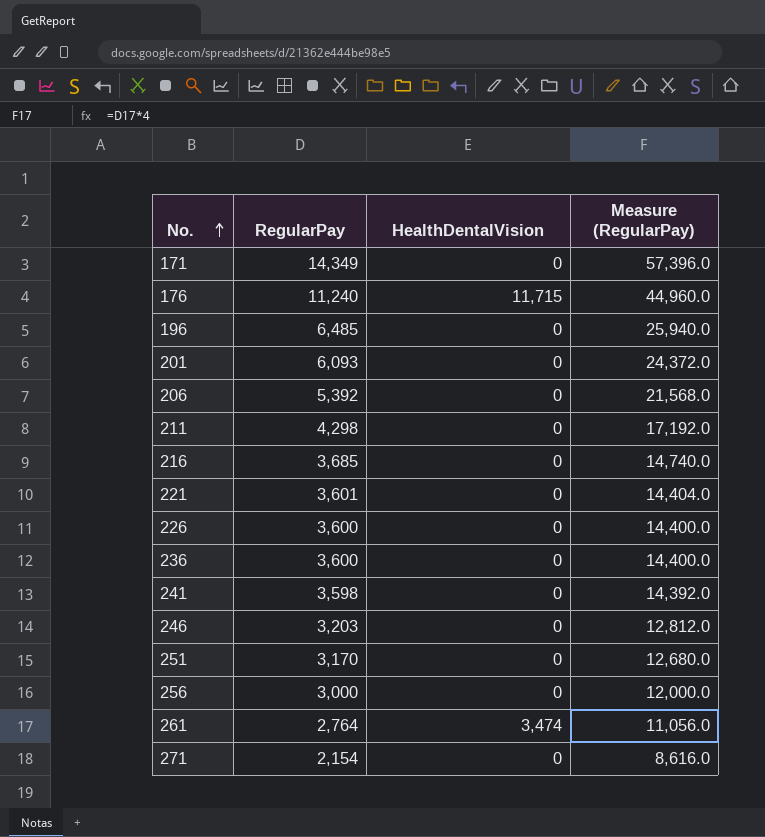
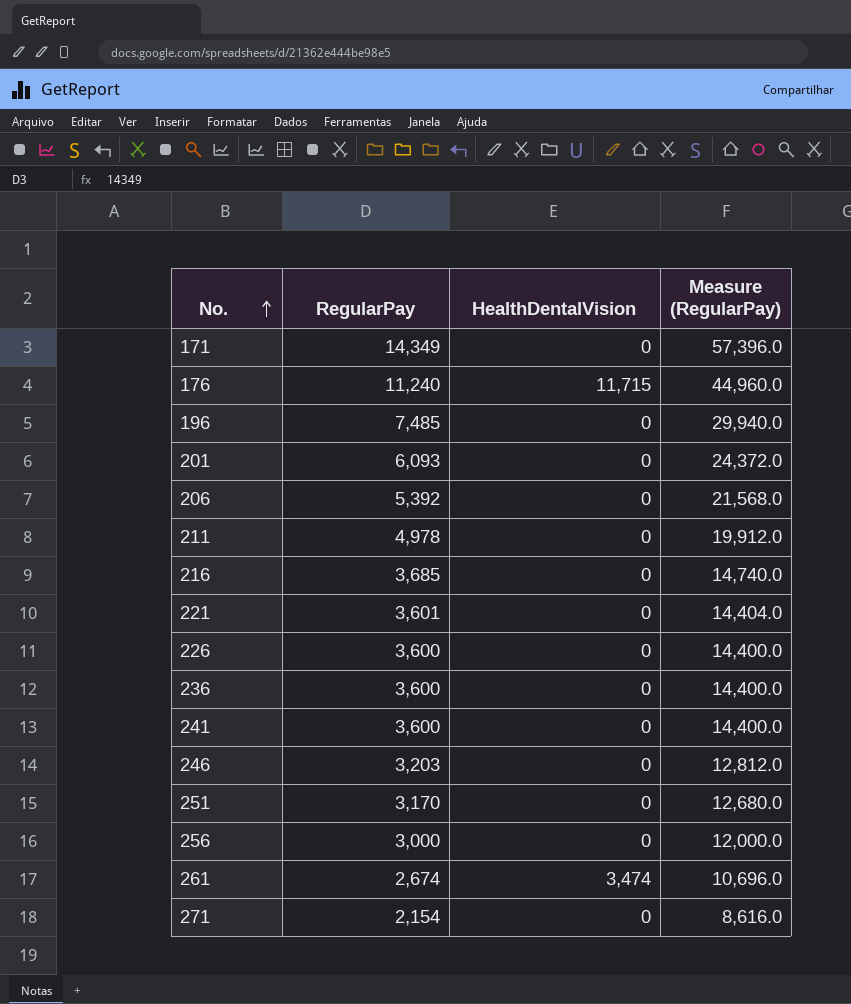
196 | RegularPay: 6,485 -> 7,485
196 | Measure (RegularPay): 25,940.0 -> 29,940.0
211 | RegularPay: 4,298 -> 4,978
211 | Measure (RegularPay): 17,192.0 -> 19,912.0
241 | RegularPay: 3,598 -> 3,600
241 | Measure (RegularPay): 14,392.0 -> 14,400.0
261 | RegularPay: 2,764 -> 2,674
261 | Measure (RegularPay): 11,056.0 -> 10,696.0

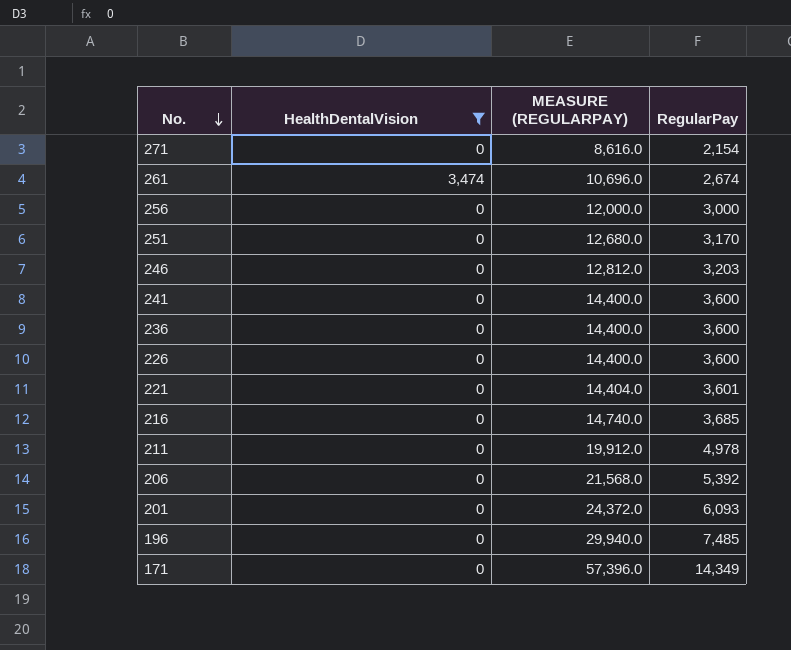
filter: none -> HealthDentalVision != 11,715
row order: No. ascending -> No. descending
column name: Measure (RegularPay) -> MEASURE (REGULARPAY)
column RegularPay | position: 2 -> 4

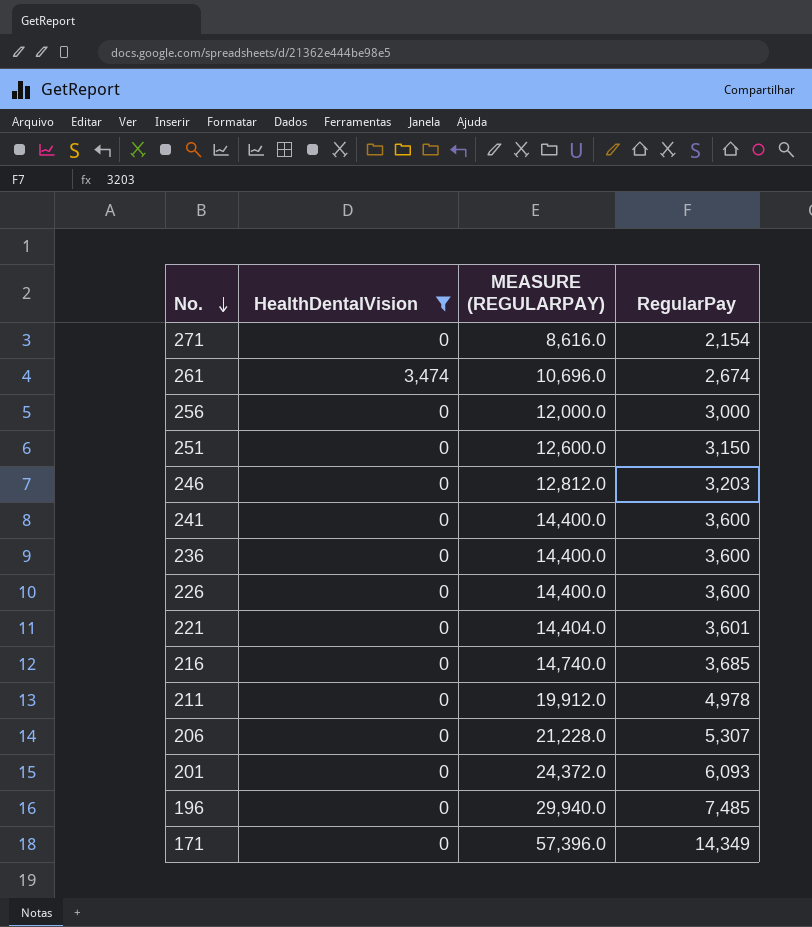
251 | MEASURE (REGULARPAY): 12,680.0 -> 12,600.0
251 | RegularPay: 3,170 -> 3,150
206 | MEASURE (REGULARPAY): 21,568.0 -> 21,228.0
206 | RegularPay: 5,392 -> 5,307

